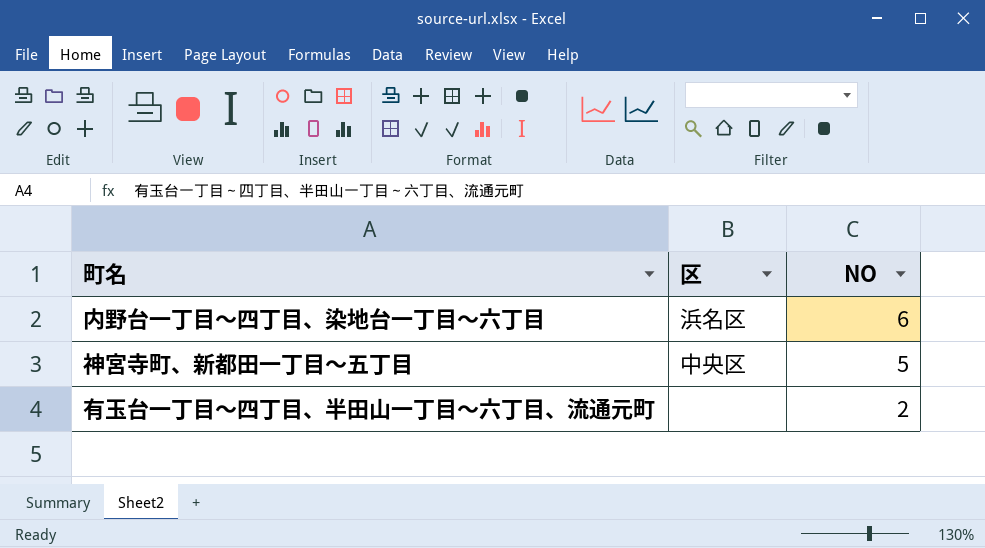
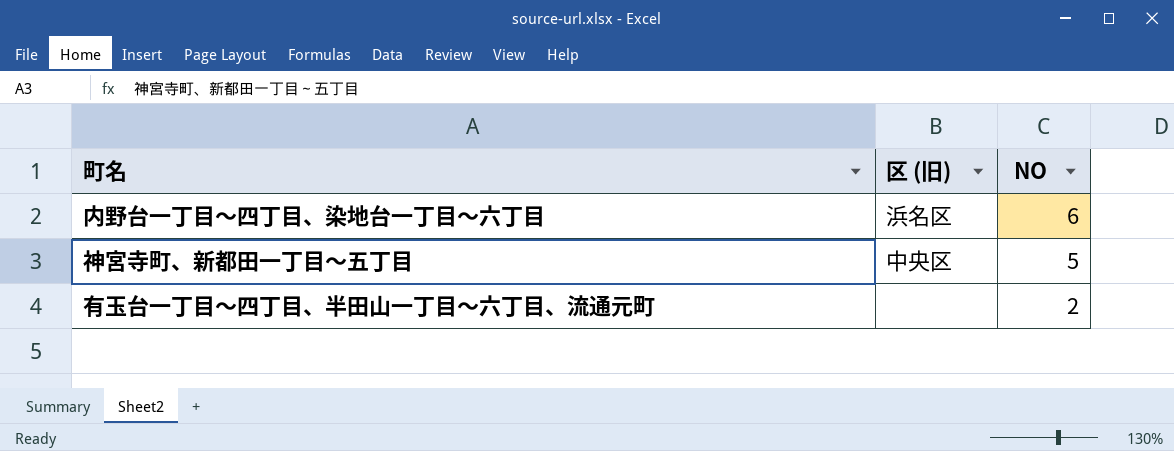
column name: 区 -> 区 (旧)

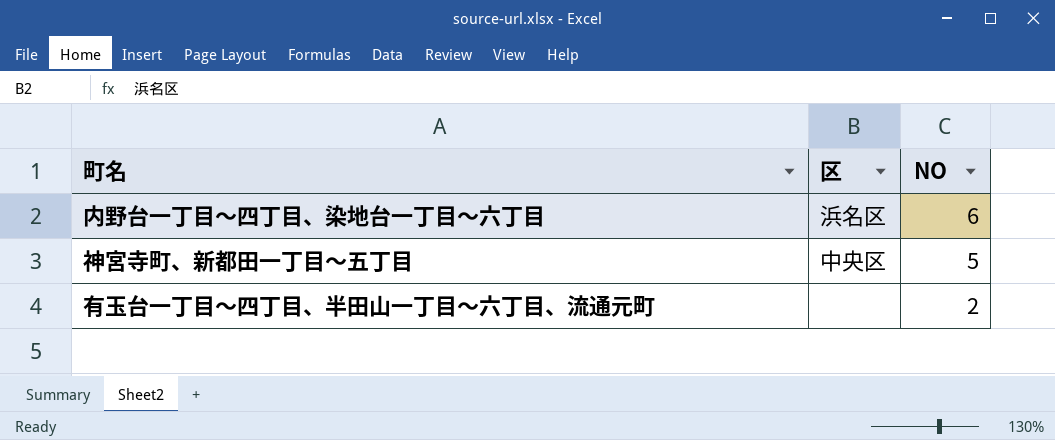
column name: 区 (旧) -> 区

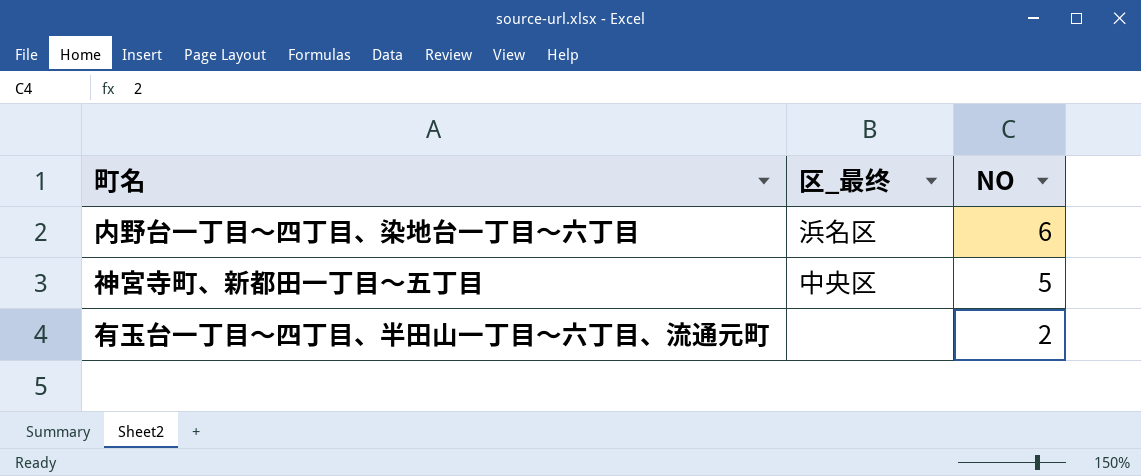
column name: 区 -> 区_最终

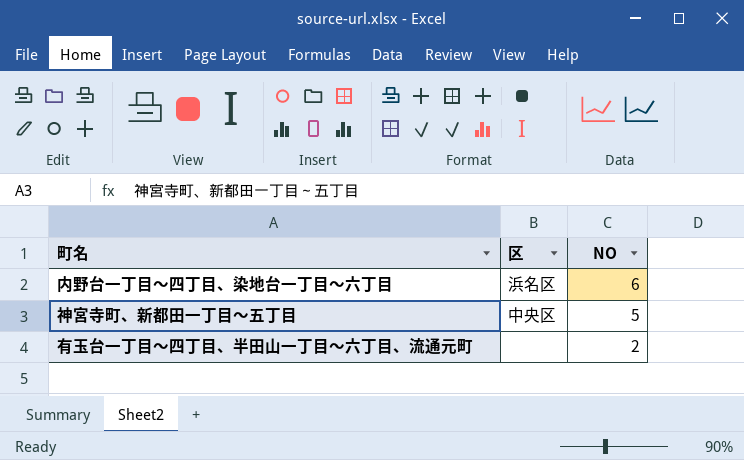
column name: 区_最终 -> 区

